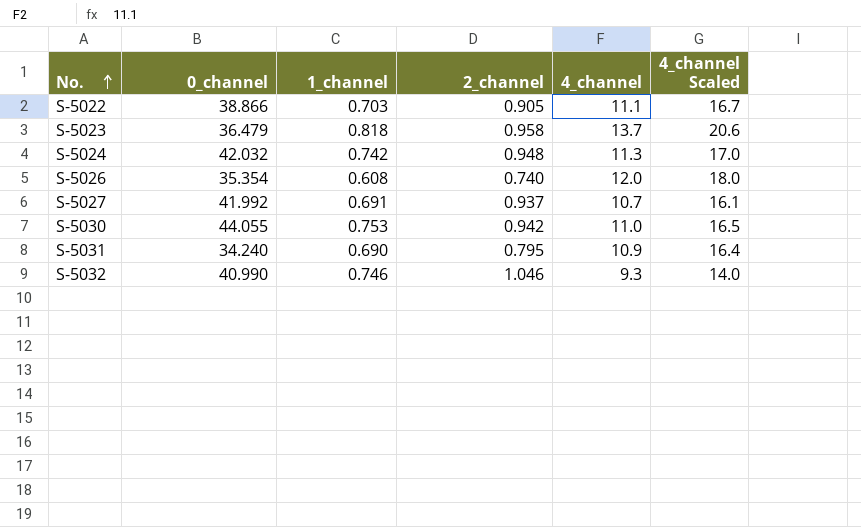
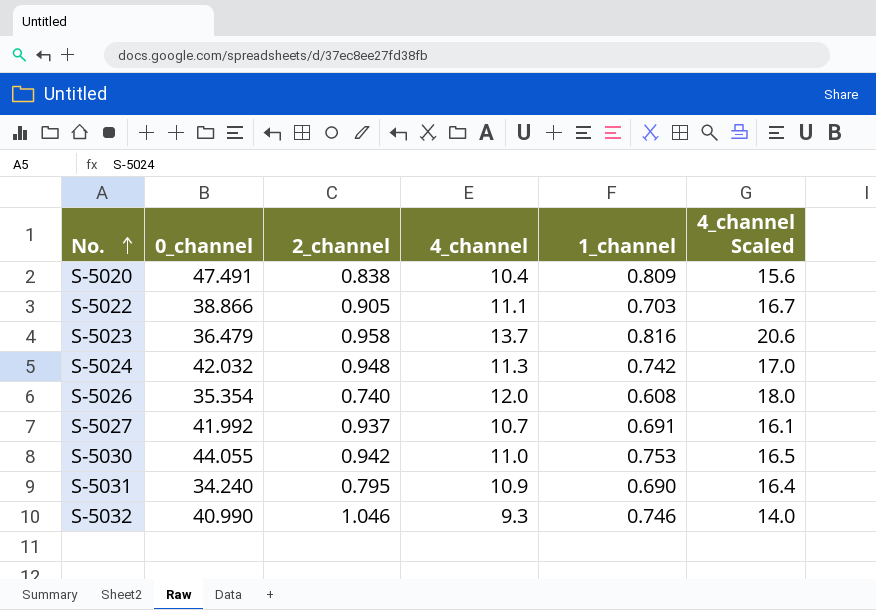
column 1_channel | position: 3 -> 5
row S-5020: none -> 47.491 | 0.838 | 10.4 | 0.809 | 15.6
S-5023 | 1_channel: 0.818 -> 0.816

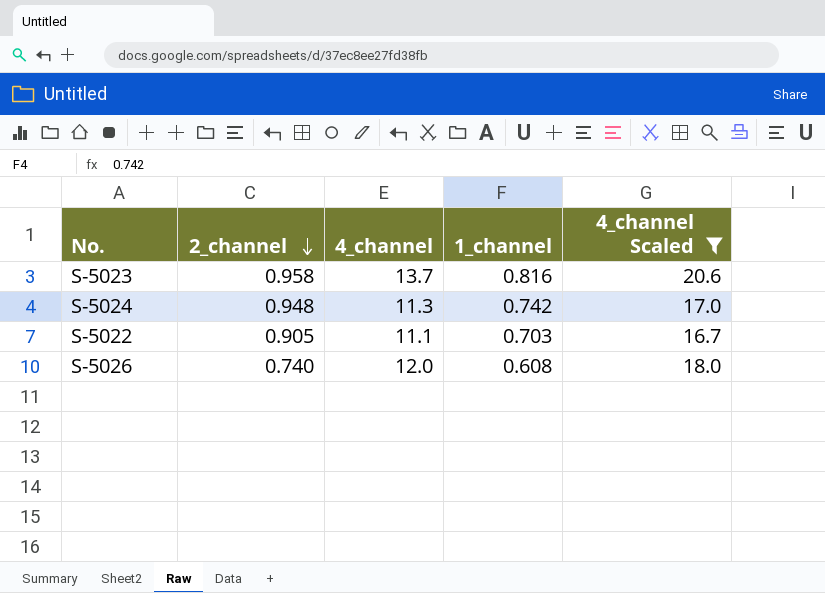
filter: none -> 4_channel Scaled >= 16.7
row order: No. ascending -> 2_channel descending
column 0_channel | position: 2 -> none

